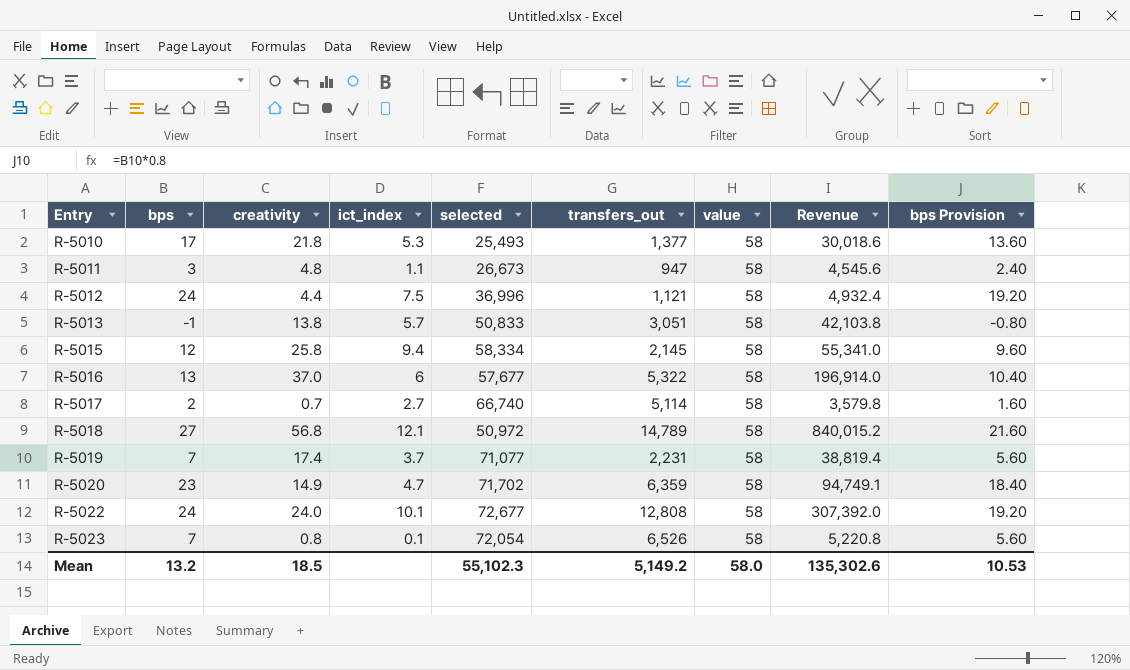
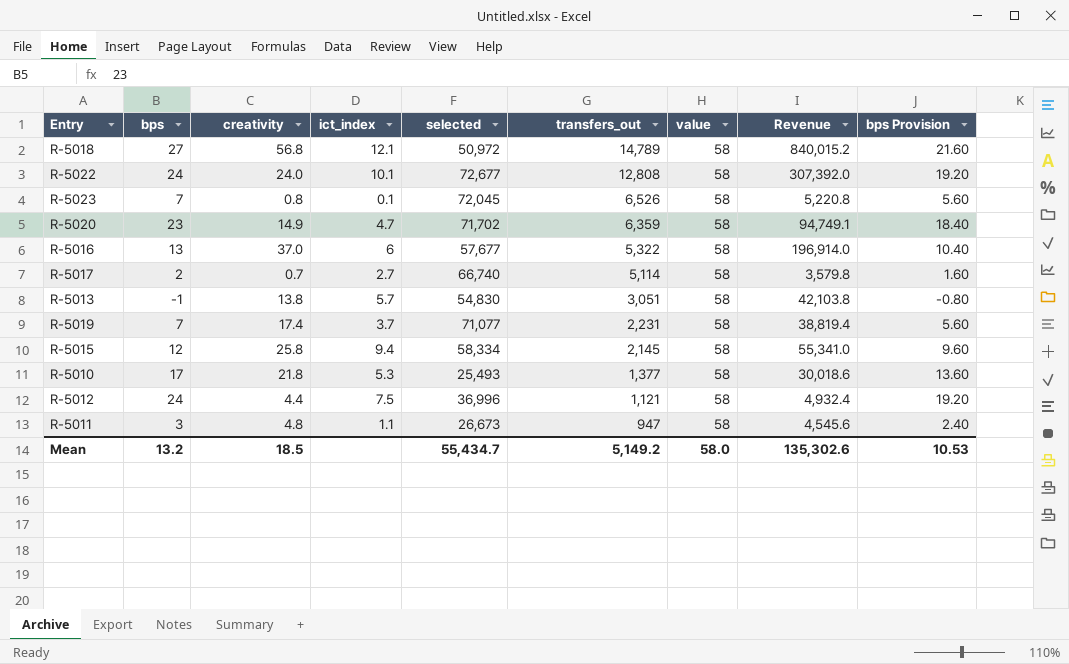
row order: Entry ascending -> transfers_out descending
R-5023 | selected: 72,054 -> 72,045
R-5013 | selected: 50,833 -> 54,830
Mean | selected: 55,102.3 -> 55,434.7

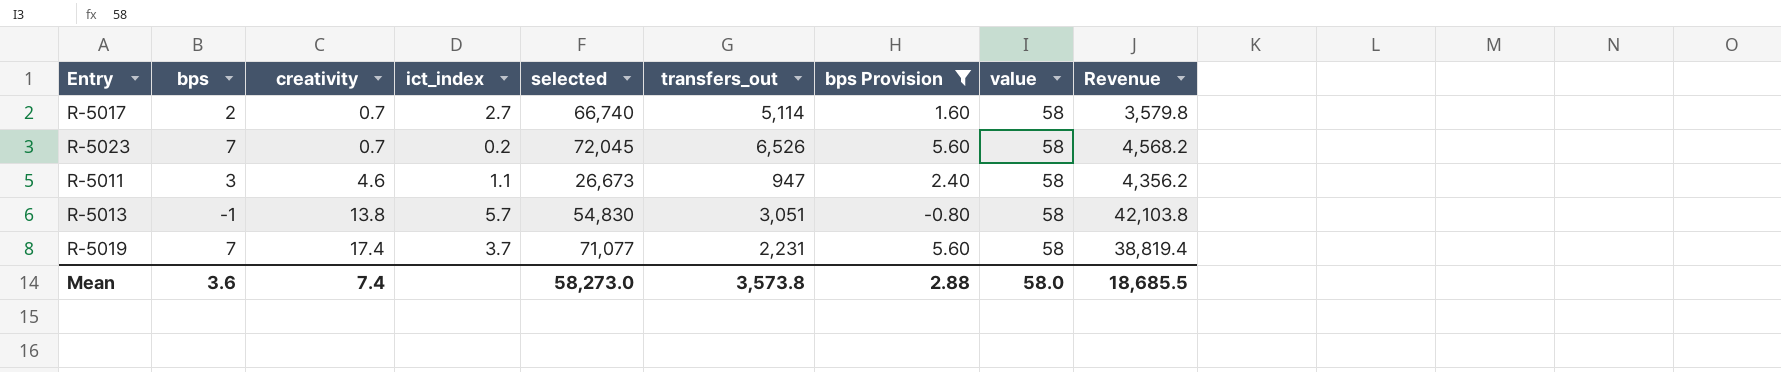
filter: none -> bps Provision <= 5.60
row order: transfers_out descending -> creativity ascending
column bps Provision | position: 9 -> 7
R-5023 | creativity: 0.8 -> 0.7
R-5023 | ict_index: 0.1 -> 0.2
R-5023 | Revenue: 5,220.8 -> 4,568.2
R-5011 | creativity: 4.8 -> 4.6
R-5011 | Revenue: 4,545.6 -> 4,356.2
Mean | bps: 13.2 -> 3.6
Mean | creativity: 18.5 -> 7.4
Mean | selected: 55,434.7 -> 58,273.0
Mean | transfers_out: 5,149.2 -> 3,573.8
Mean | bps Provision: 10.53 -> 2.88
Mean | Revenue: 135,302.6 -> 18,685.5

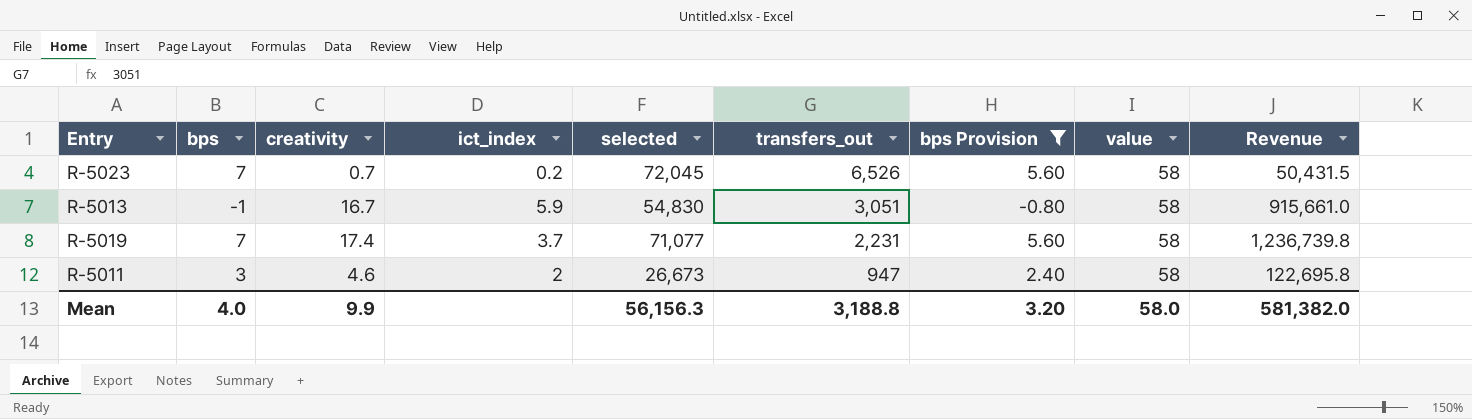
row order: creativity ascending -> transfers_out descending
column Revenue | formula: [creativity] * [transfers_out] -> [creativity] * [selected]
row R-5017: 2 | 0.7 | 2.7 | 66,740 | 5,114 | 1.60 | 58 | 3,579.8 -> none
R-5013 | creativity: 13.8 -> 16.7
R-5013 | ict_index: 5.7 -> 5.9
R-5011 | ict_index: 1.1 -> 2
Mean | bps: 3.6 -> 4.0
Mean | creativity: 7.4 -> 9.9
Mean | selected: 58,273.0 -> 56,156.3
Mean | transfers_out: 3,573.8 -> 3,188.8
Mean | bps Provision: 2.88 -> 3.20
Mean | Revenue: 18,685.5 -> 581,382.0

